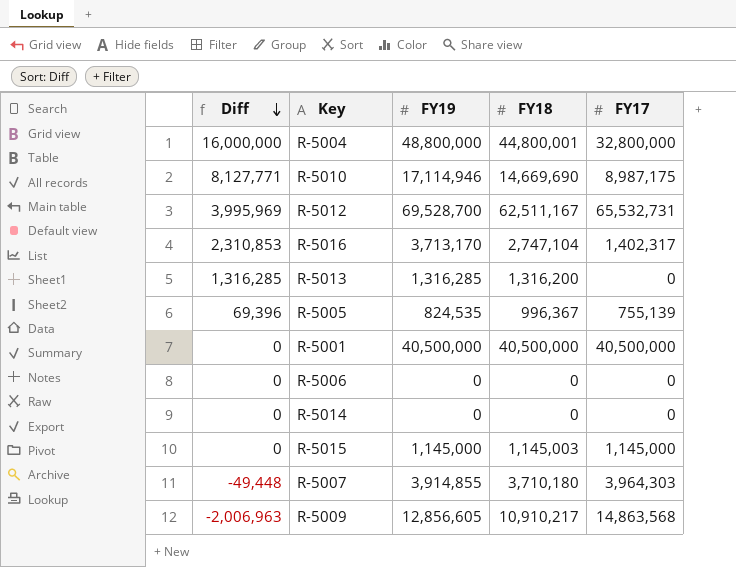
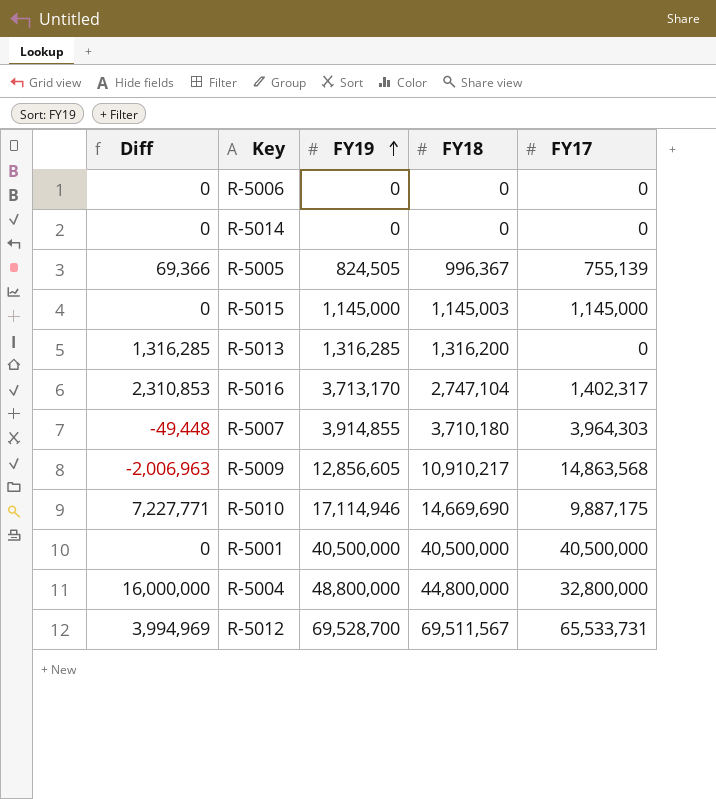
row order: Diff descending -> FY19 ascending
R-5005 | Diff: 69,396 -> 69,366
R-5005 | FY19: 824,535 -> 824,505
R-5010 | Diff: 8,127,771 -> 7,227,771
R-5010 | FY17: 8,987,175 -> 9,887,175
R-5004 | FY18: 44,800,001 -> 44,800,000
R-5012 | Diff: 3,995,969 -> 3,994,969
R-5012 | FY18: 62,511,167 -> 69,511,567
R-5012 | FY17: 65,532,731 -> 65,533,731

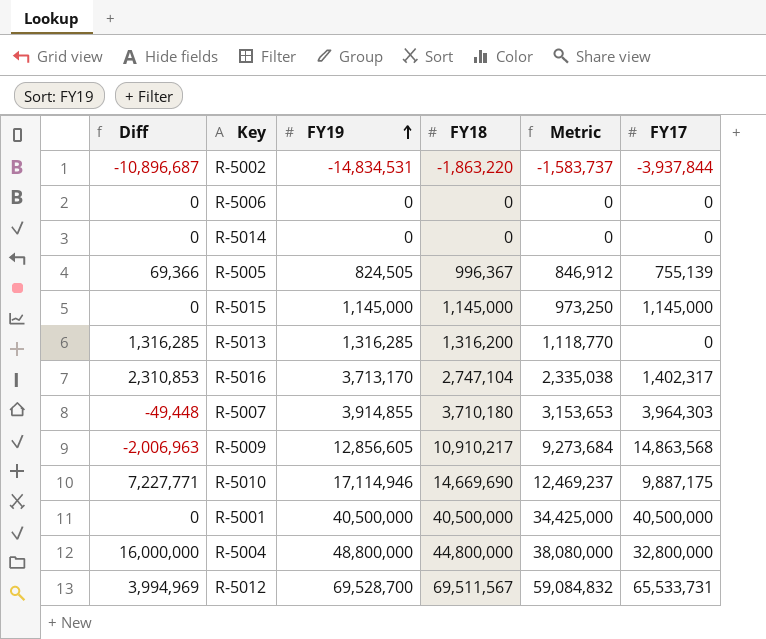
column Metric | formula: none -> [FY18] * 0.85
row R-5002: none -> -10,896,687 | -14,834,531 | -1,863,220 | -1,583,737 | -3,937,844
R-5015 | FY18: 1,145,003 -> 1,145,000

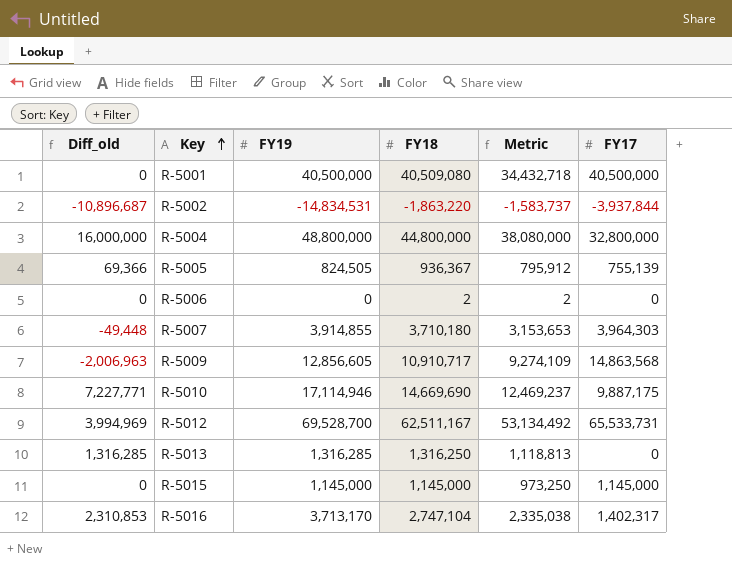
row order: FY19 ascending -> Key ascending
column name: Diff -> Diff_old
row R-5014: 0 | 0 | 0 | 0 | 0 -> none
R-5001 | FY18: 40,500,000 -> 40,509,080
R-5001 | Metric: 34,425,000 -> 34,432,718
R-5005 | FY18: 996,367 -> 936,367
R-5005 | Metric: 846,912 -> 795,912
R-5006 | FY18: 0 -> 2
R-5006 | Metric: 0 -> 2
R-5009 | FY18: 10,910,217 -> 10,910,717
R-5009 | Metric: 9,273,684 -> 9,274,109
R-5012 | FY18: 69,511,567 -> 62,511,167
R-5012 | Metric: 59,084,832 -> 53,134,492
R-5013 | FY18: 1,316,200 -> 1,316,250
R-5013 | Metric: 1,118,770 -> 1,118,813

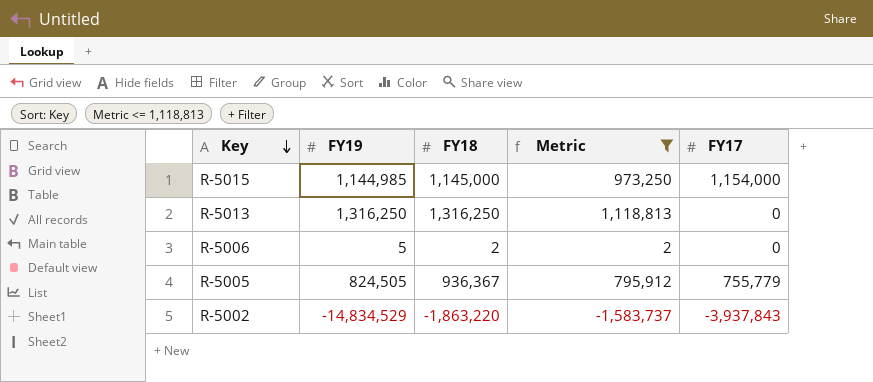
filter: none -> Metric <= 1,118,813
row order: Key ascending -> Key descending
column Diff_old | formula: [FY19] - [FY17] -> none
R-5015 | FY19: 1,145,000 -> 1,144,985
R-5015 | FY17: 1,145,000 -> 1,154,000
R-5013 | FY19: 1,316,285 -> 1,316,250
R-5006 | FY19: 0 -> 5
R-5005 | FY17: 755,139 -> 755,779
R-5002 | FY19: -14,834,531 -> -14,834,529
R-5002 | FY17: -3,937,844 -> -3,937,843

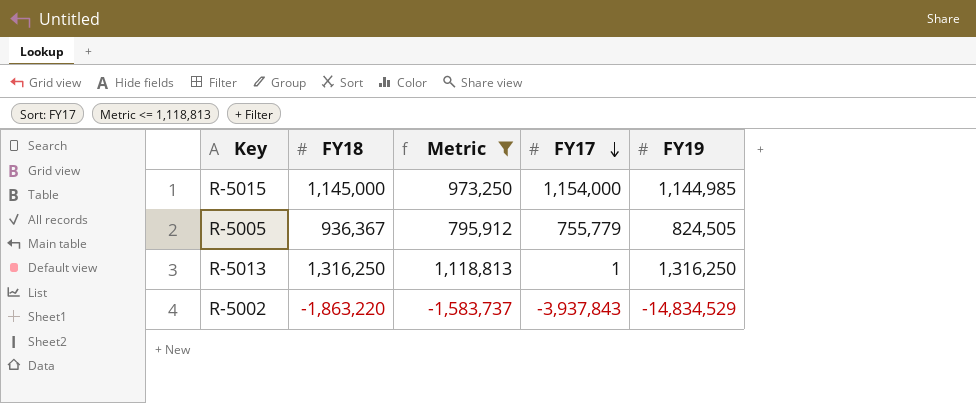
row order: Key descending -> FY17 descending
column FY19 | position: 2 -> 5
row R-5006: 5 | 2 | 2 | 0 -> none
R-5013 | FY17: 0 -> 1

